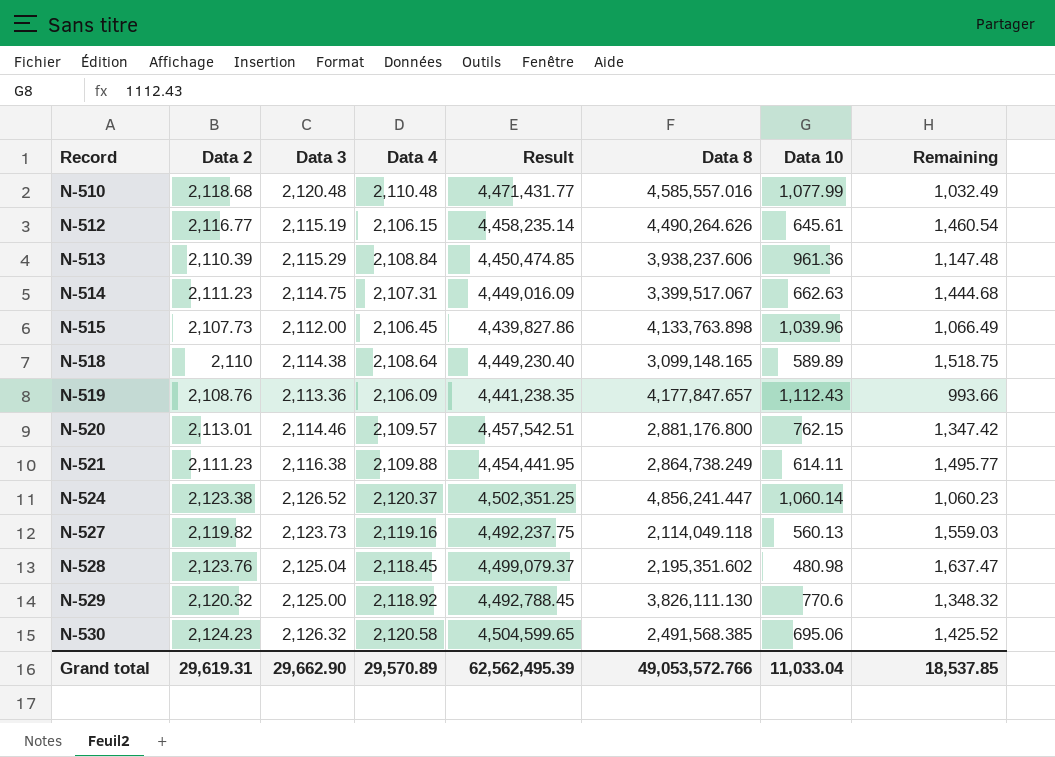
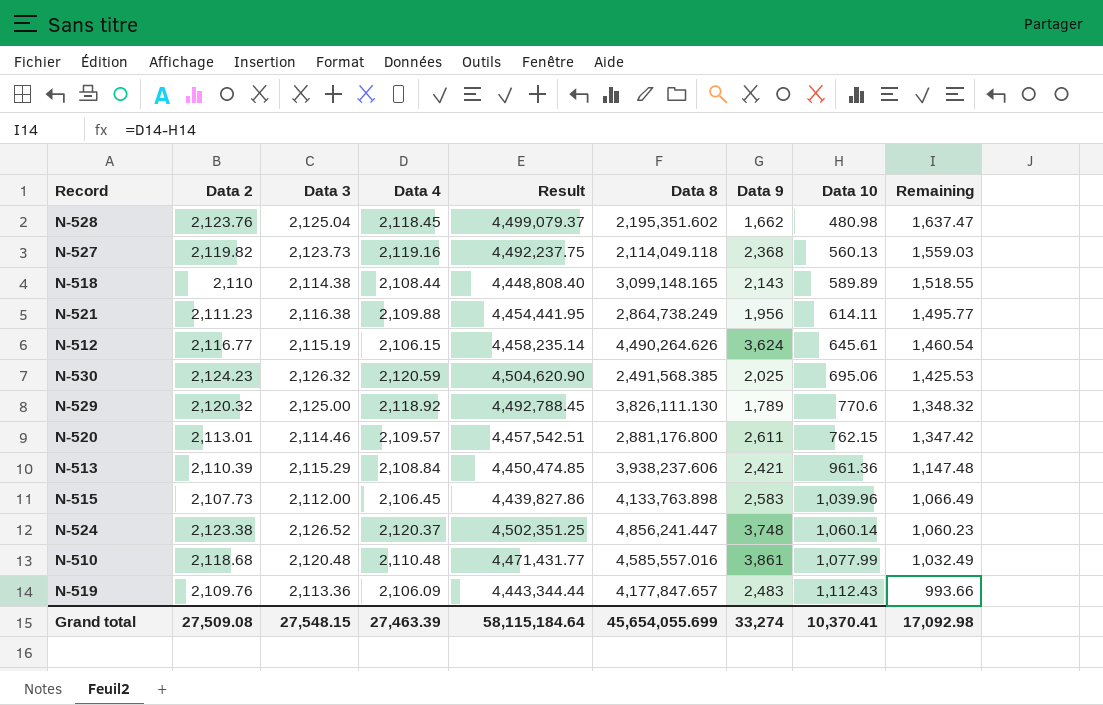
row order: Record ascending -> Remaining descending
column Data 9 | position: none -> 7
row N-514: 2,111.23 | 2,114.75 | 2,107.31 | 4,449,016.09 | 3,399,517.067 | 662.63 | 1,444.68 -> none
N-518 | Data 4: 2,108.64 -> 2,108.44
N-518 | Result: 4,449,230.40 -> 4,448,808.40
N-518 | Remaining: 1,518.75 -> 1,518.55
N-530 | Data 4: 2,120.58 -> 2,120.59
N-530 | Result: 4,504,599.65 -> 4,504,620.90
N-530 | Remaining: 1,425.52 -> 1,425.53
N-519 | Data 2: 2,108.76 -> 2,109.76
N-519 | Result: 4,441,238.35 -> 4,443,344.44
Grand total | Data 2: 29,619.31 -> 27,509.08
Grand total | Data 3: 29,662.90 -> 27,548.15
Grand total | Data 4: 29,570.89 -> 27,463.39
Grand total | Result: 62,562,495.39 -> 58,115,184.64
Grand total | Data 8: 49,053,572.766 -> 45,654,055.699
Grand total | Data 10: 11,033.04 -> 10,370.41
Grand total | Remaining: 18,537.85 -> 17,092.98

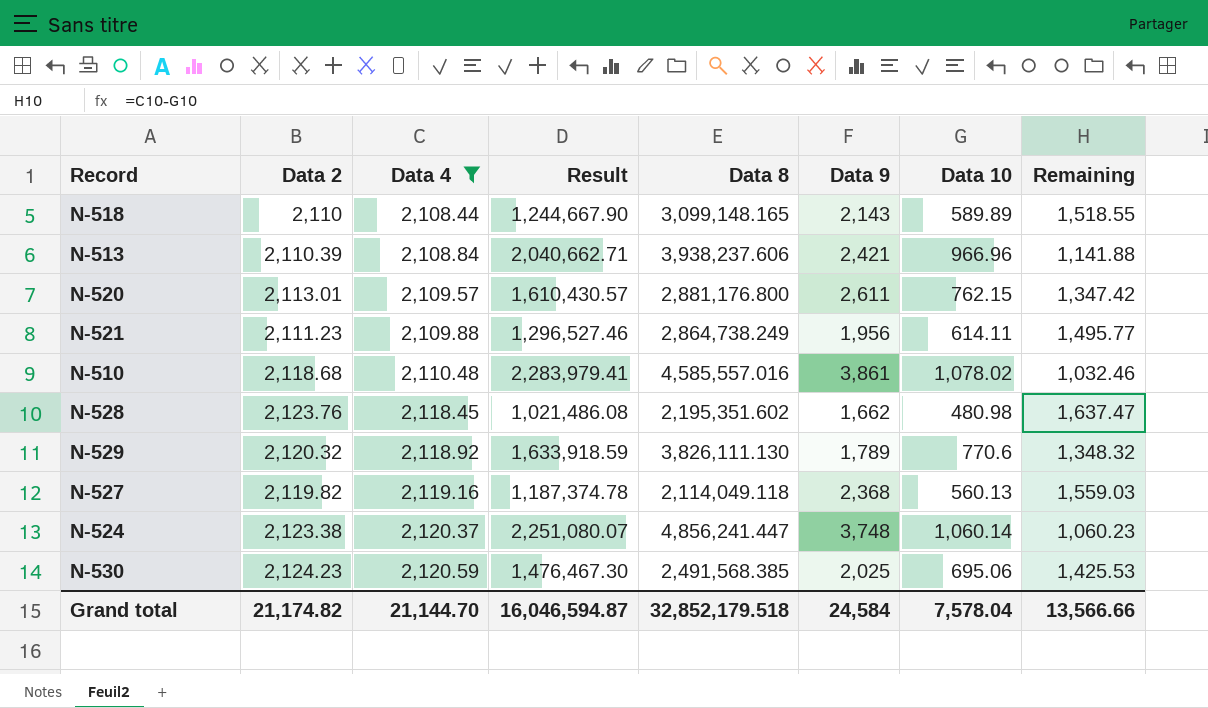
filter: none -> Data 4 >= 2,108.44
row order: Remaining descending -> Data 4 ascending
column Data 3 | position: 3 -> none
column Result | formula: [Data 2] * [Data 4] -> [Data 2] * [Data 10]
N-513 | Data 10: 961.36 -> 966.96
N-513 | Remaining: 1,147.48 -> 1,141.88
N-510 | Data 10: 1,077.99 -> 1,078.02
N-510 | Remaining: 1,032.49 -> 1,032.46
Grand total | Data 2: 27,509.08 -> 21,174.82
Grand total | Data 4: 27,463.39 -> 21,144.70
Grand total | Result: 58,115,184.64 -> 16,046,594.87
Grand total | Data 8: 45,654,055.699 -> 32,852,179.518
Grand total | Data 9: 33,274 -> 24,584
Grand total | Data 10: 10,370.41 -> 7,578.04
Grand total | Remaining: 17,092.98 -> 13,566.66

